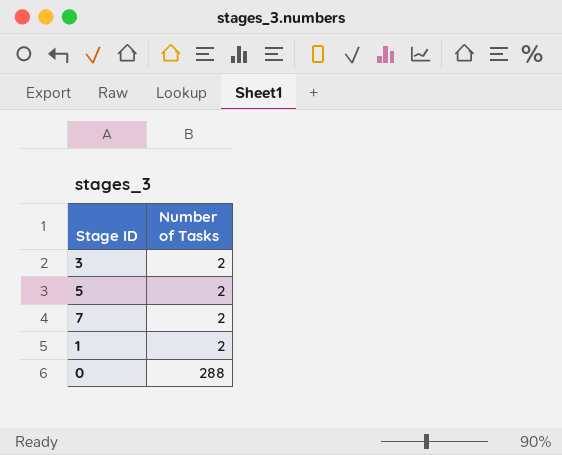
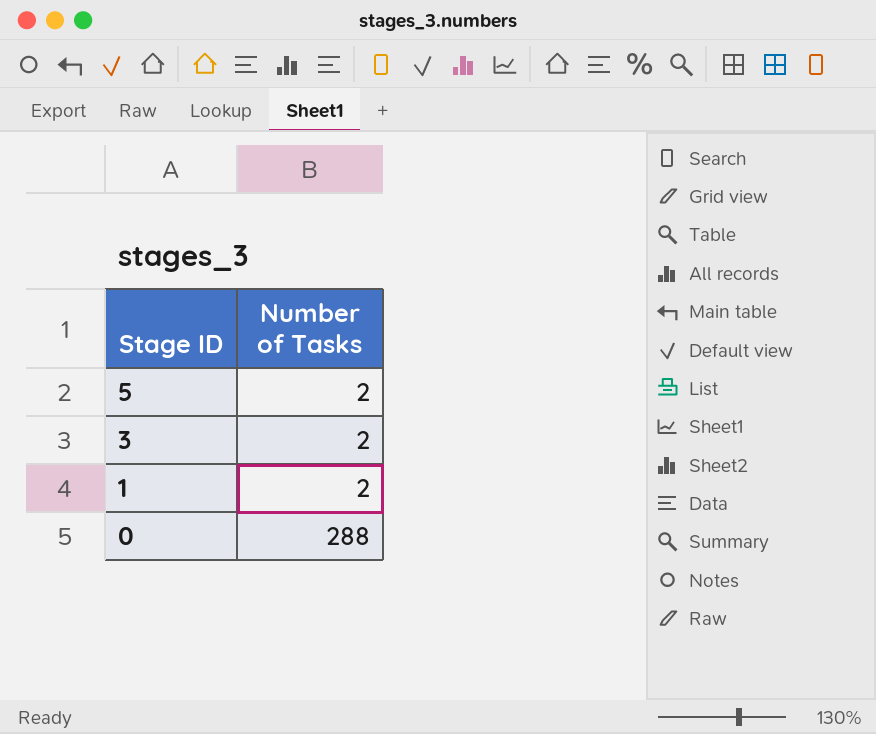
row order: Number of Tasks ascending -> Stage ID descending
row 7: 2 -> none

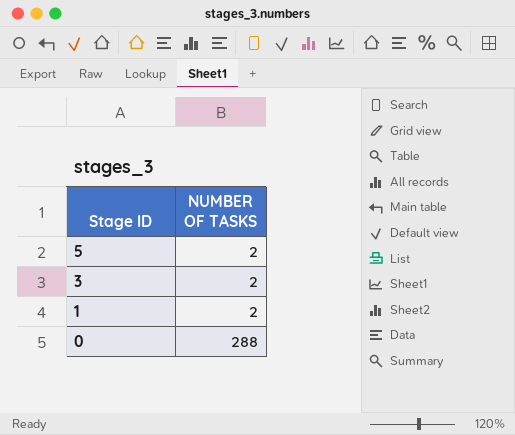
column name: Number of Tasks -> NUMBER OF TASKS

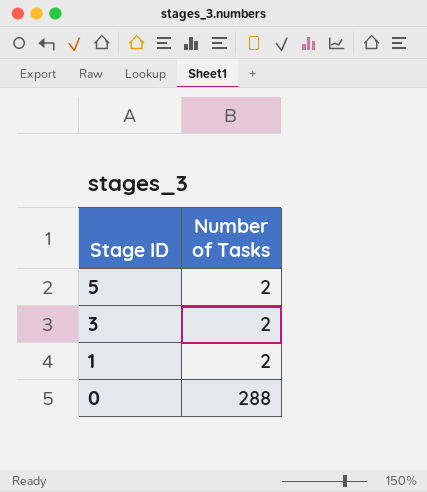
column name: NUMBER OF TASKS -> Number of Tasks

